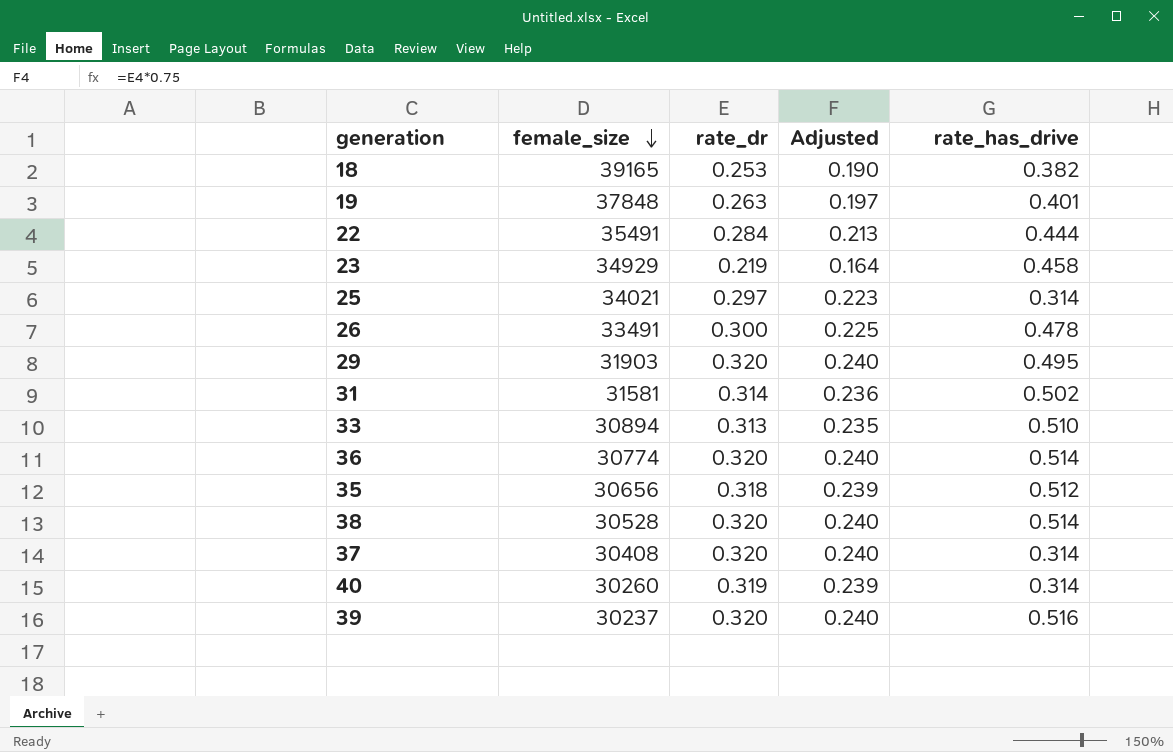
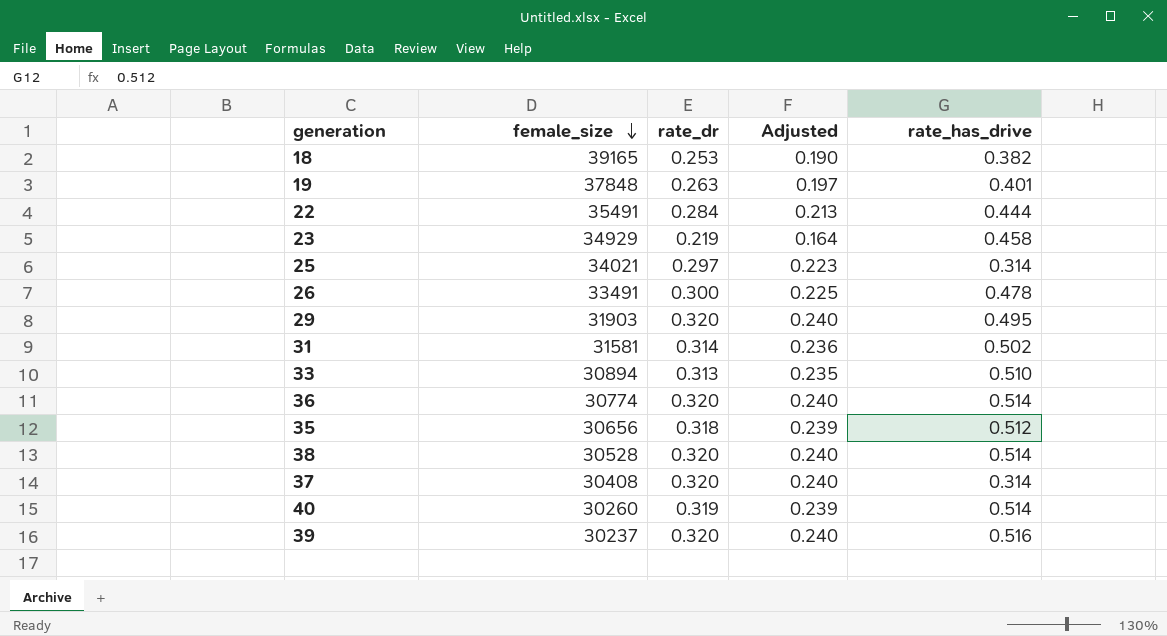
40 | rate_has_drive: 0.314 -> 0.514

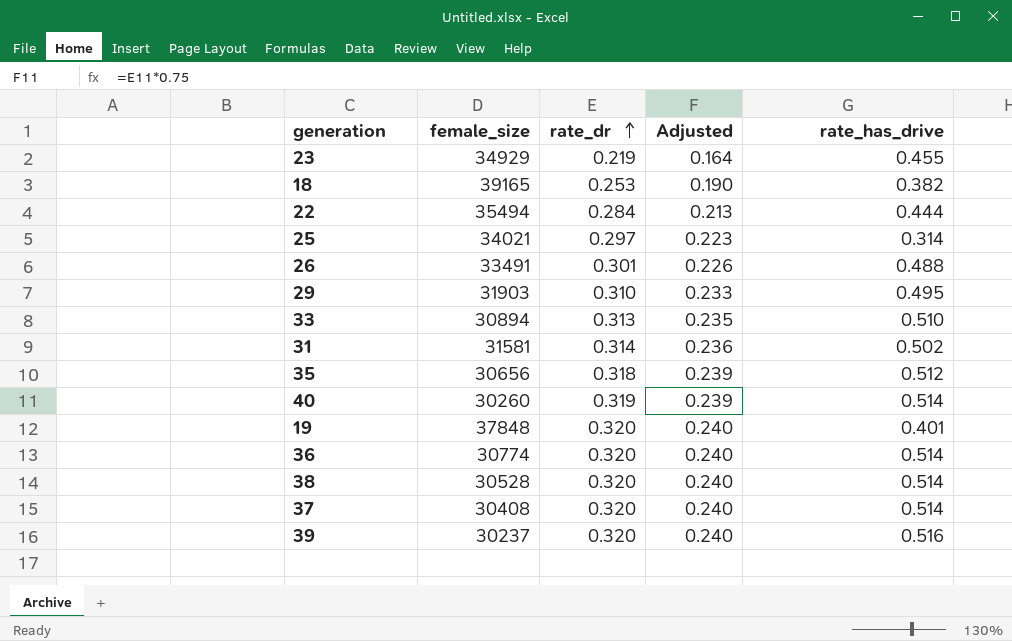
row order: female_size descending -> rate_dr ascending
23 | rate_has_drive: 0.458 -> 0.455
22 | female_size: 35491 -> 35494
26 | rate_dr: 0.300 -> 0.301
26 | Adjusted: 0.225 -> 0.226
26 | rate_has_drive: 0.478 -> 0.488
29 | rate_dr: 0.320 -> 0.310
29 | Adjusted: 0.240 -> 0.233
19 | rate_dr: 0.263 -> 0.320
19 | Adjusted: 0.197 -> 0.240
37 | rate_has_drive: 0.314 -> 0.514

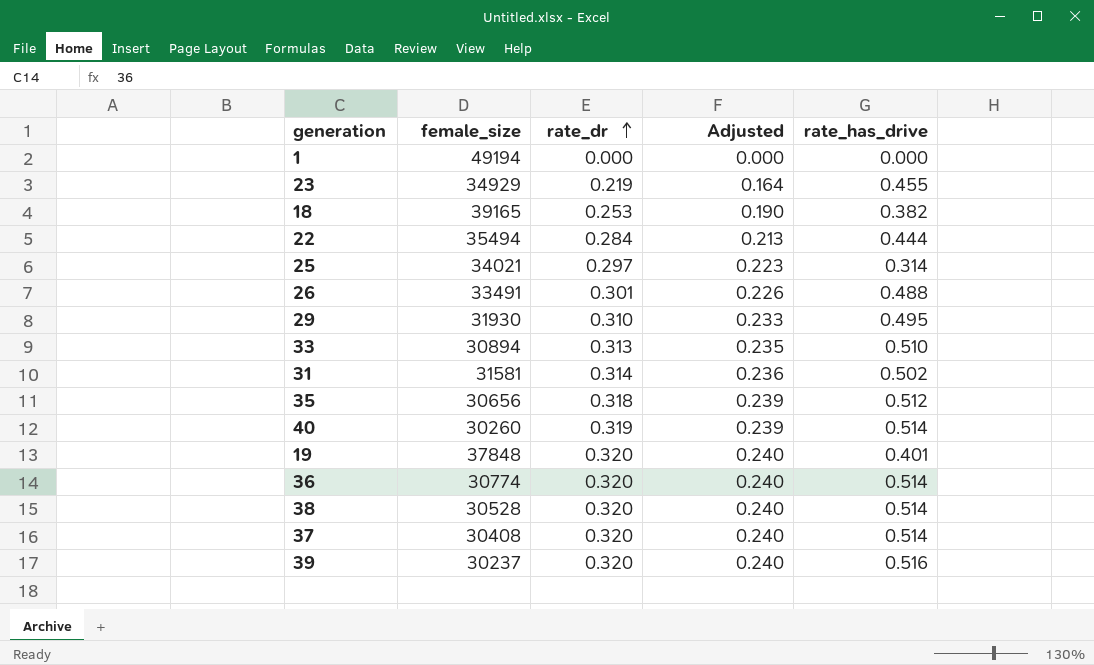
row 1: none -> 49194 | 0.000 | 0.000 | 0.000
29 | female_size: 31903 -> 31930

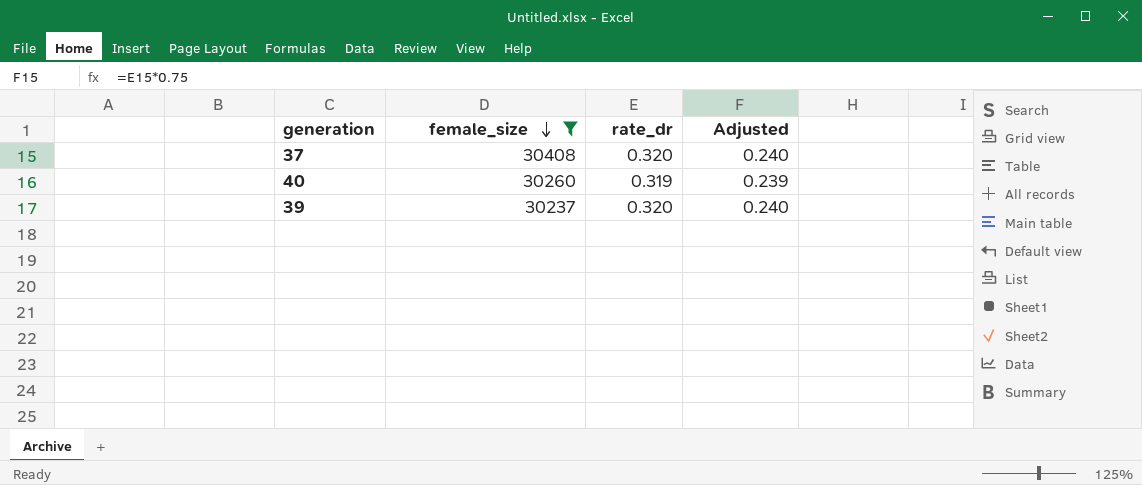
filter: none -> female_size <= 30408
row order: rate_dr ascending -> female_size descending
column rate_has_drive | position: 5 -> none

